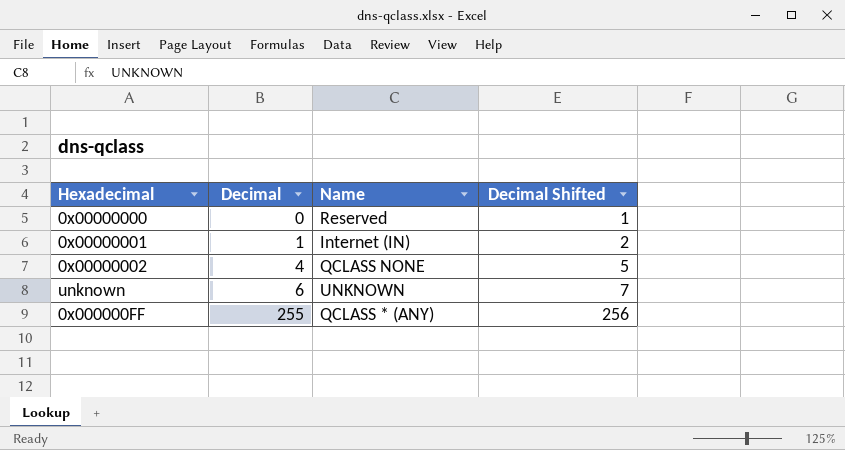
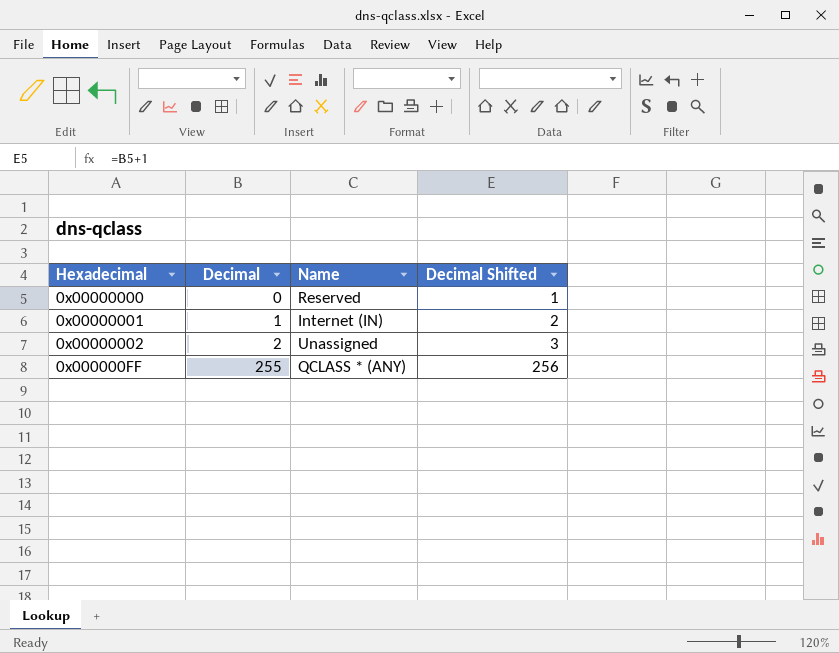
row unknown: 6 | UNKNOWN | 7 -> none
0x00000002 | Decimal: 4 -> 2
0x00000002 | Name: QCLASS NONE -> Unassigned
0x00000002 | Decimal Shifted: 5 -> 3

